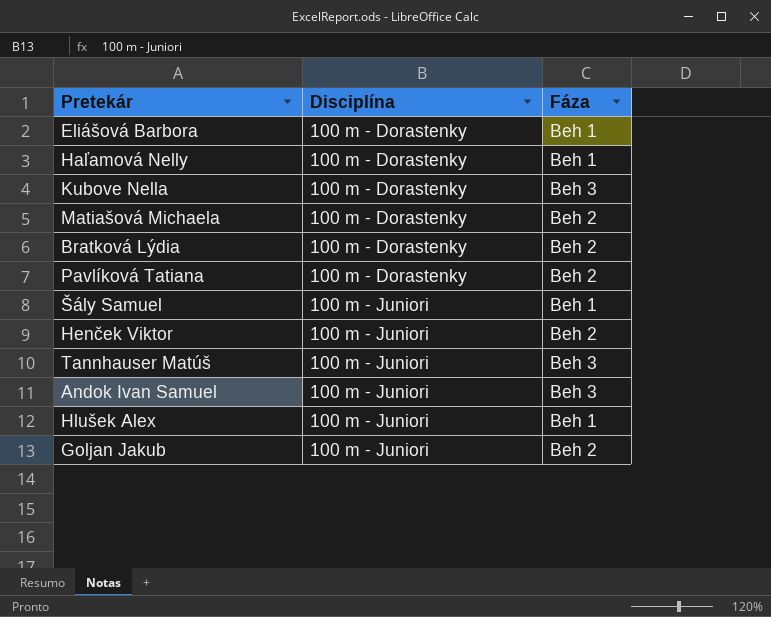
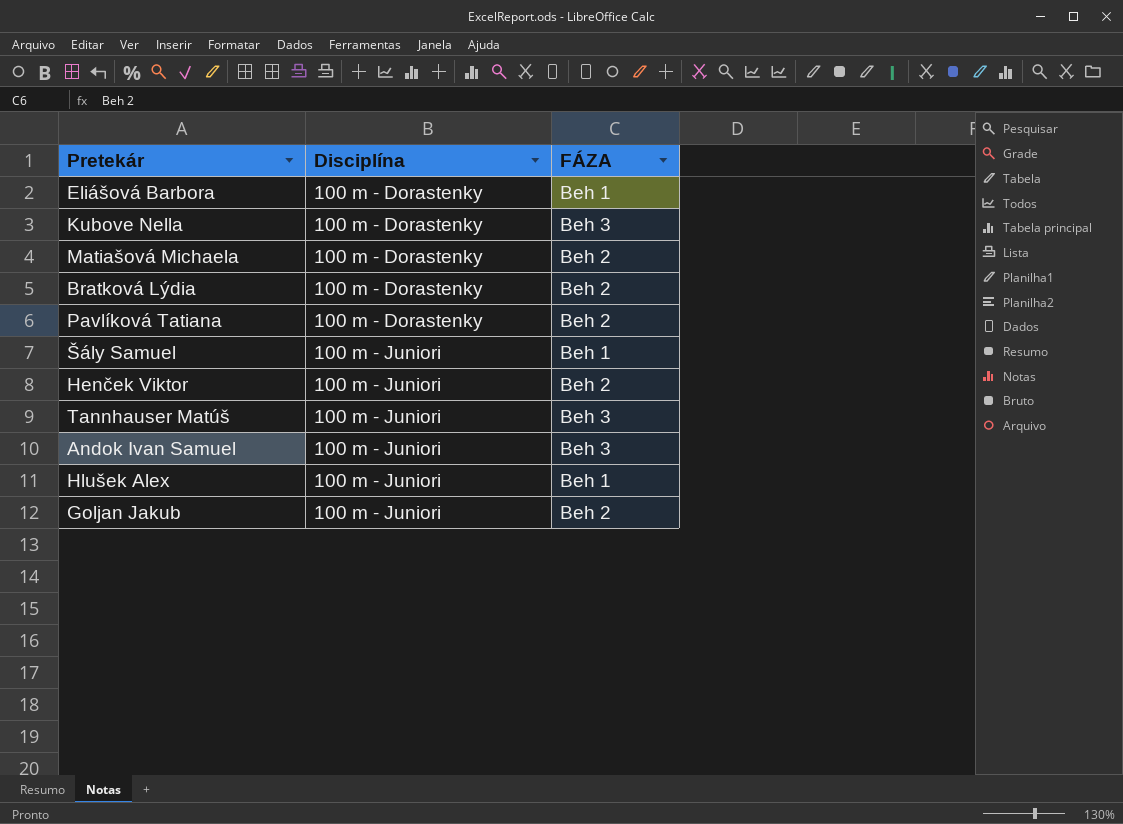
column name: Fáza -> FÁZA
row Haľamová Nelly: 100 m - Dorastenky | Beh 1 -> none

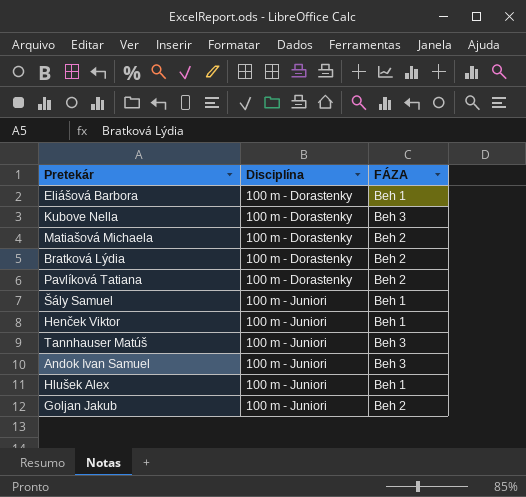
Henček Viktor | FÁZA: Beh 2 -> Beh 1

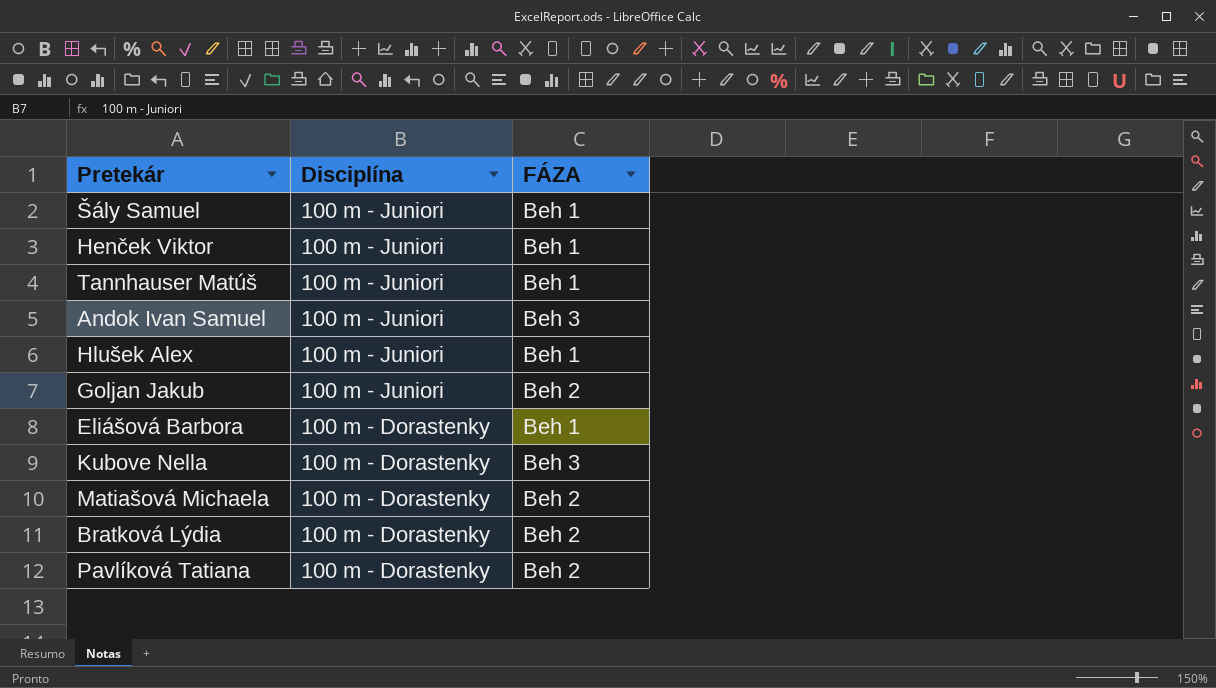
row order: Disciplína ascending -> Disciplína descending
Tannhauser Matúš | FÁZA: Beh 3 -> Beh 1

